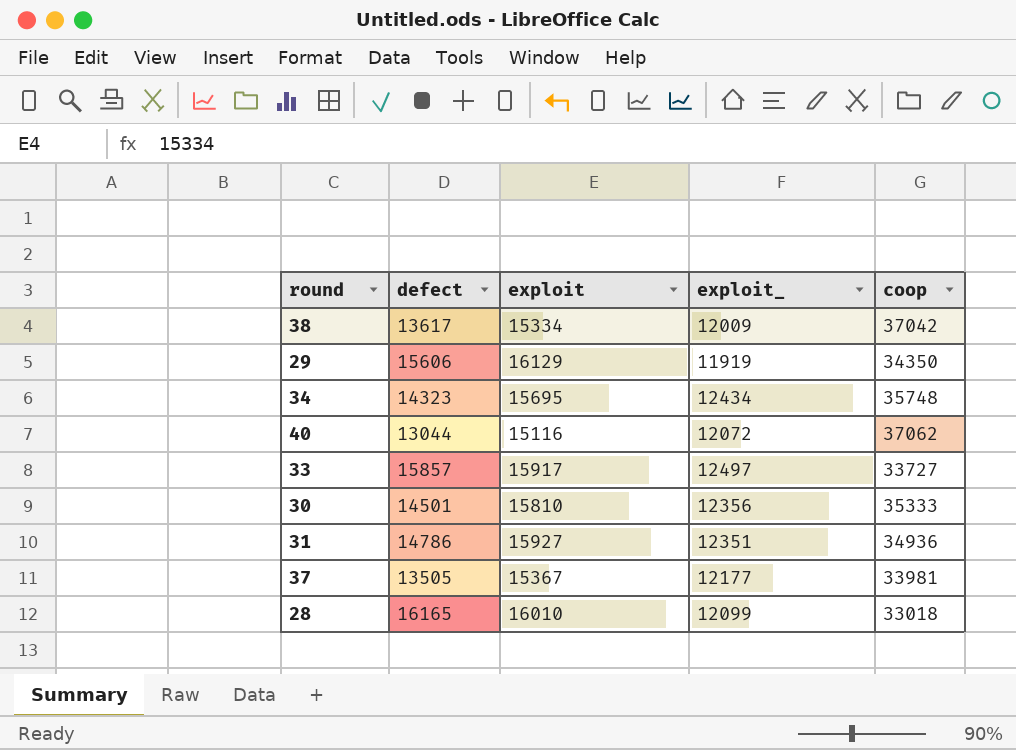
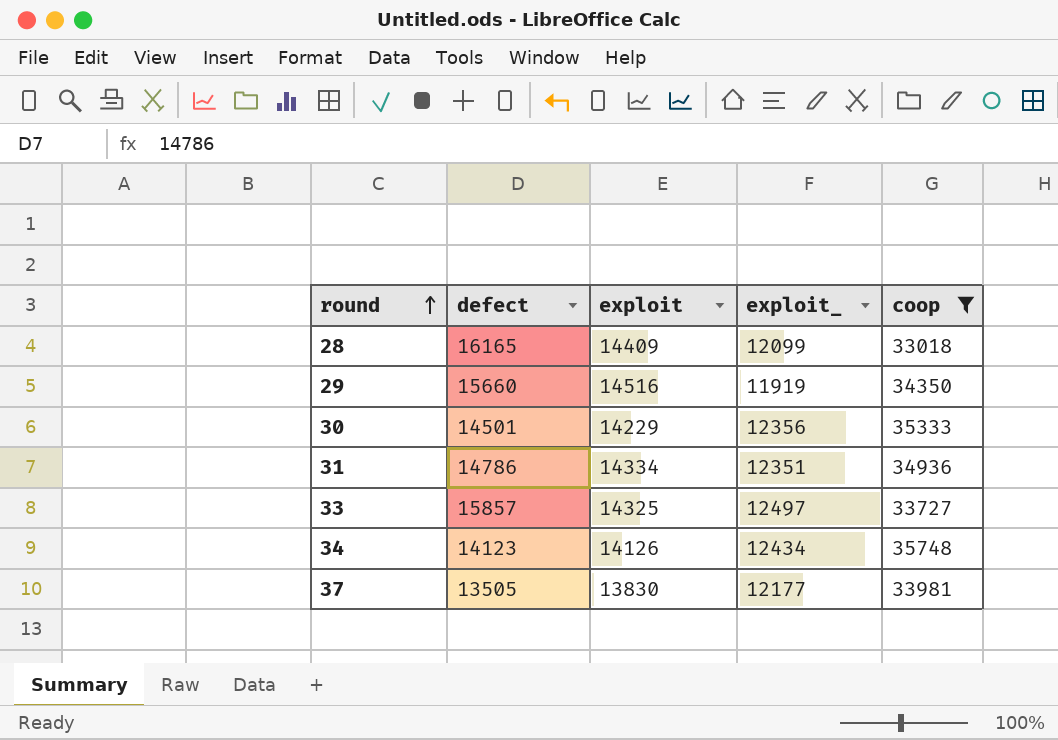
filter: none -> coop <= 35748
row order: none -> round ascending
28 | exploit: 16010 -> 14409
29 | defect: 15606 -> 15660
29 | exploit: 16129 -> 14516
30 | exploit: 15810 -> 14229
31 | exploit: 15927 -> 14334
33 | exploit: 15917 -> 14325
34 | defect: 14323 -> 14123
34 | exploit: 15695 -> 14126
37 | exploit: 15367 -> 13830

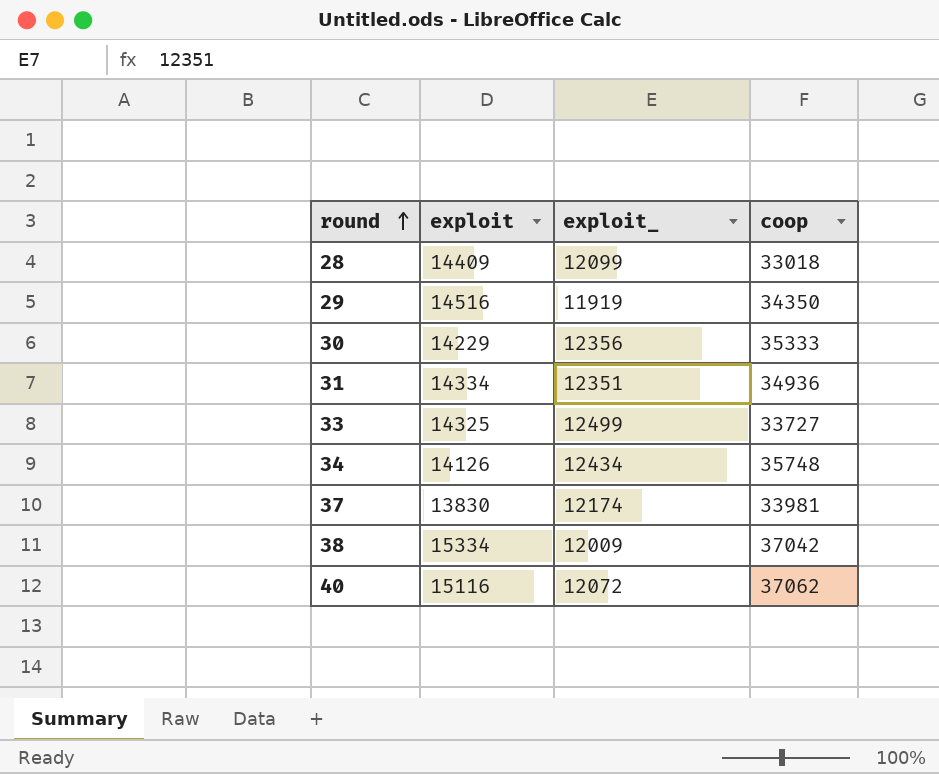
filter: coop <= 35748 -> none
column defect | position: 2 -> none
33 | exploit_: 12497 -> 12499
37 | exploit_: 12177 -> 12174

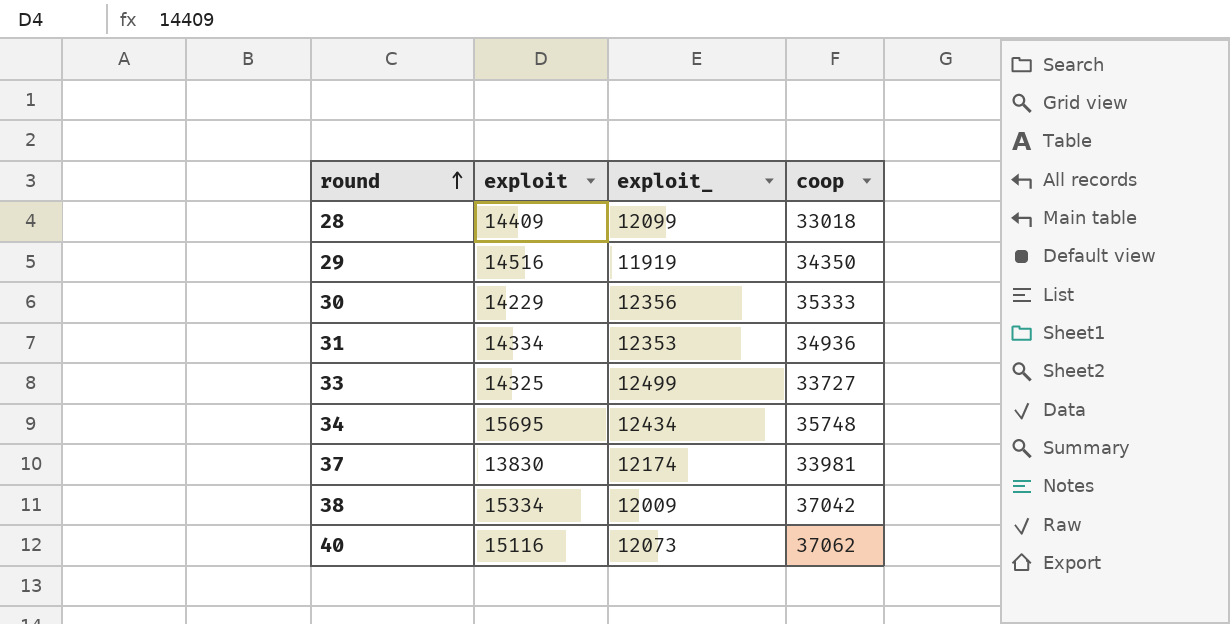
31 | exploit_: 12351 -> 12353
34 | exploit: 14126 -> 15695
40 | exploit_: 12072 -> 12073

